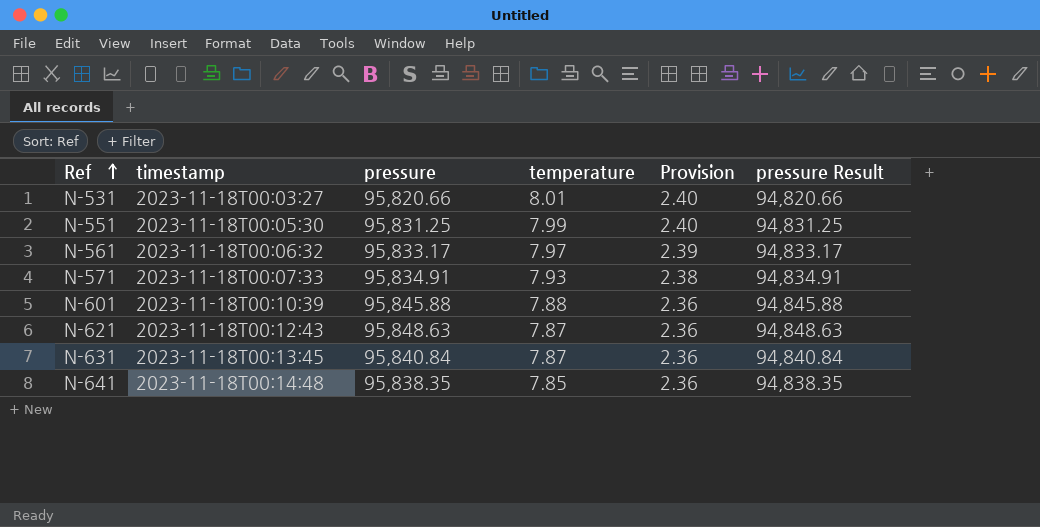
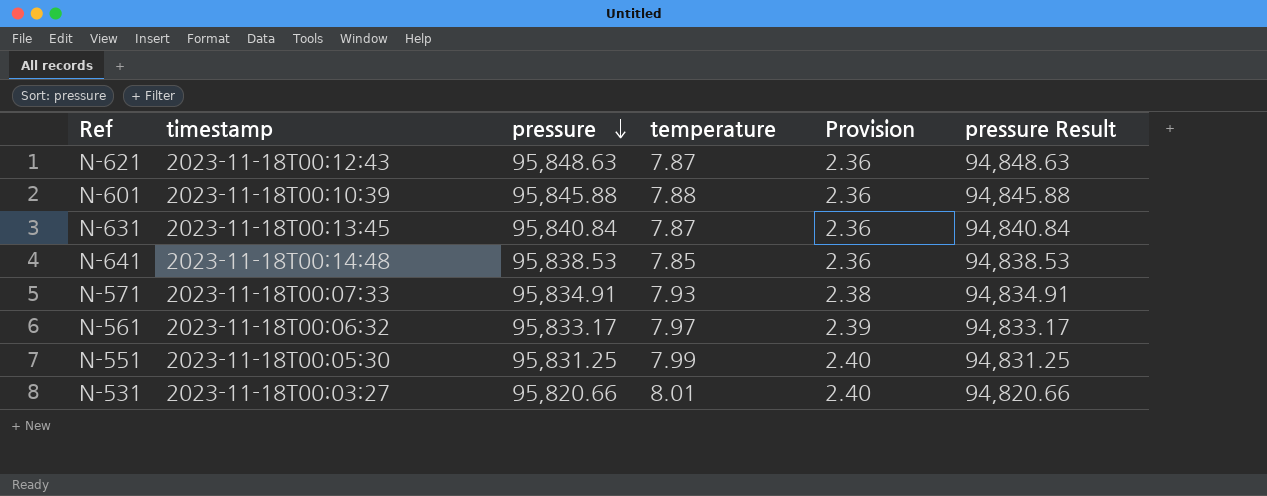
row order: Ref ascending -> pressure descending
N-641 | pressure: 95,838.35 -> 95,838.53
N-641 | pressure Result: 94,838.35 -> 94,838.53

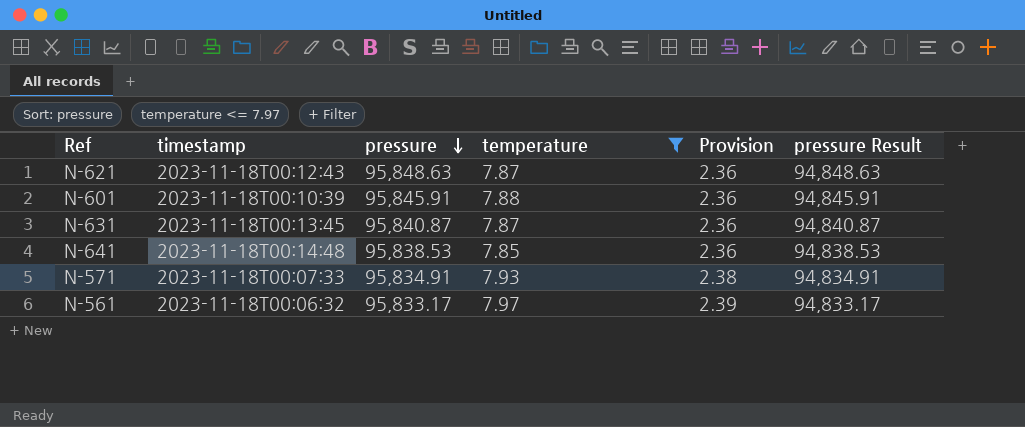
filter: none -> temperature <= 7.97
N-601 | pressure: 95,845.88 -> 95,845.91
N-601 | pressure Result: 94,845.88 -> 94,845.91
N-631 | pressure: 95,840.84 -> 95,840.87
N-631 | pressure Result: 94,840.84 -> 94,840.87

